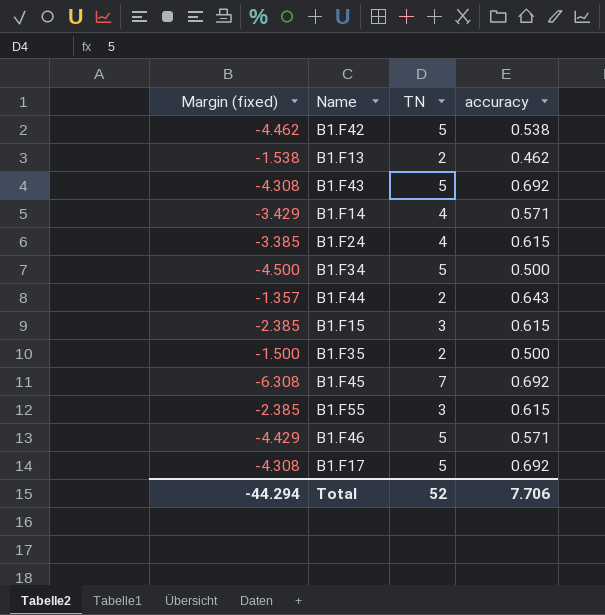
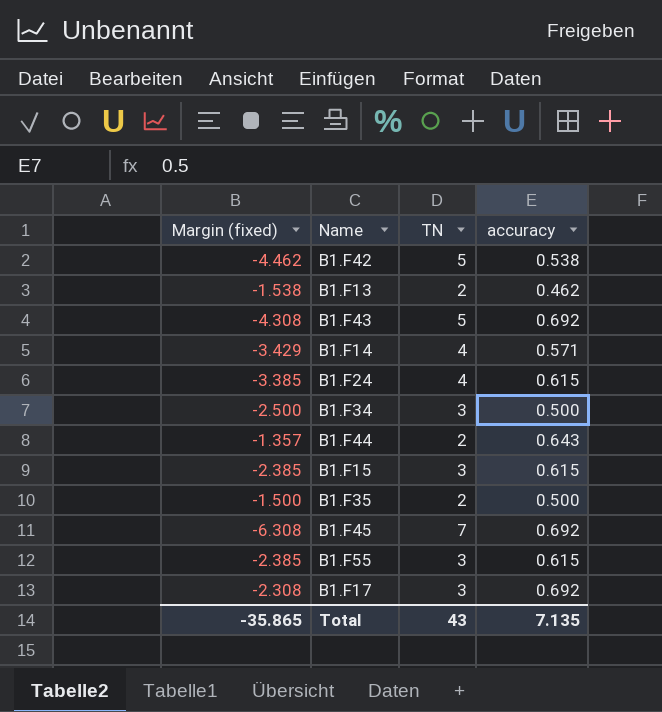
row B1.F46: -4.429 | 5 | 0.571 -> none
B1.F34 | Margin (fixed): -4.500 -> -2.500
B1.F34 | TN: 5 -> 3
B1.F17 | Margin (fixed): -4.308 -> -2.308
B1.F17 | TN: 5 -> 3
Total | Margin (fixed): -44.294 -> -35.865
Total | TN: 52 -> 43
Total | accuracy: 7.706 -> 7.135

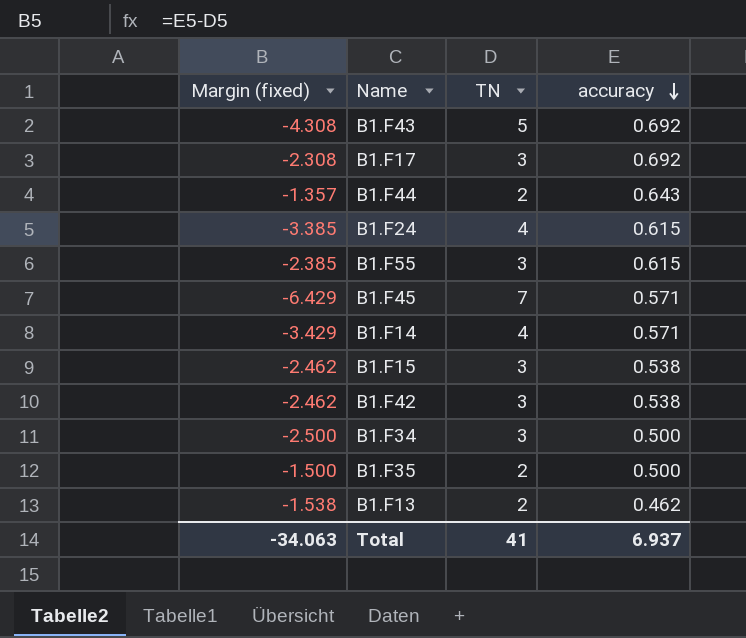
row order: none -> accuracy descending
B1.F45 | Margin (fixed): -6.308 -> -6.429
B1.F45 | accuracy: 0.692 -> 0.571
B1.F15 | Margin (fixed): -2.385 -> -2.462
B1.F15 | accuracy: 0.615 -> 0.538
B1.F42 | Margin (fixed): -4.462 -> -2.462
B1.F42 | TN: 5 -> 3
Total | Margin (fixed): -35.865 -> -34.063
Total | TN: 43 -> 41
Total | accuracy: 7.135 -> 6.937

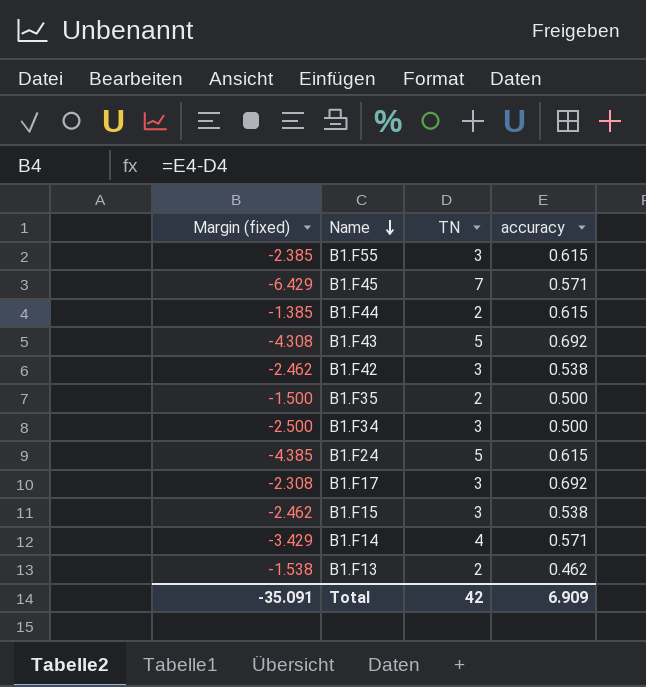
row order: accuracy descending -> Name descending
B1.F44 | Margin (fixed): -1.357 -> -1.385
B1.F44 | accuracy: 0.643 -> 0.615
B1.F24 | Margin (fixed): -3.385 -> -4.385
B1.F24 | TN: 4 -> 5
Total | Margin (fixed): -34.063 -> -35.091
Total | TN: 41 -> 42
Total | accuracy: 6.937 -> 6.909

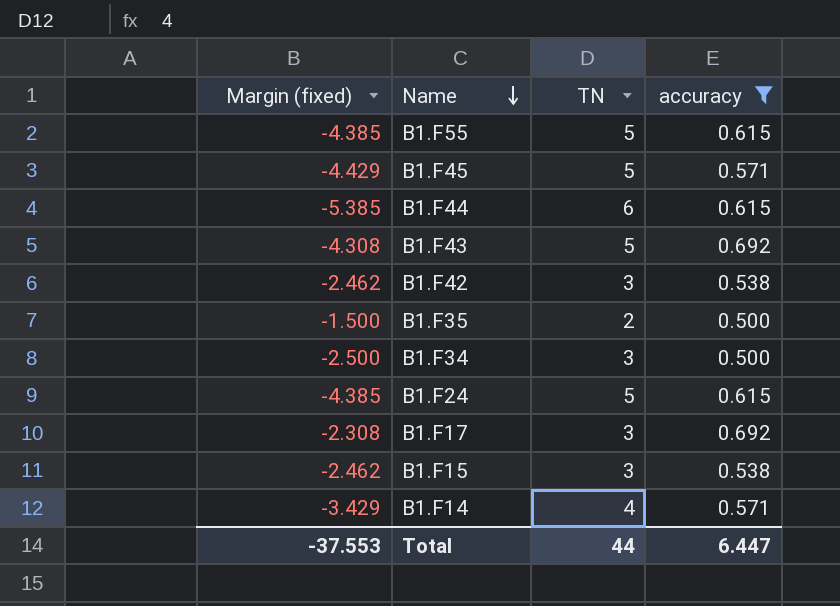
filter: none -> accuracy != 0.462
B1.F55 | Margin (fixed): -2.385 -> -4.385
B1.F55 | TN: 3 -> 5
B1.F45 | Margin (fixed): -6.429 -> -4.429
B1.F45 | TN: 7 -> 5
B1.F44 | Margin (fixed): -1.385 -> -5.385
B1.F44 | TN: 2 -> 6
Total | Margin (fixed): -35.091 -> -37.553
Total | TN: 42 -> 44
Total | accuracy: 6.909 -> 6.447

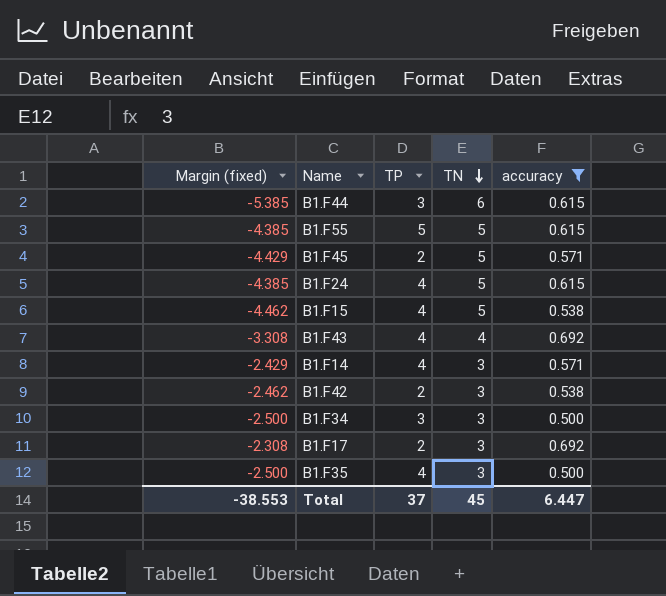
row order: Name descending -> TN descending
column TP | position: none -> 3
B1.F15 | Margin (fixed): -2.462 -> -4.462
B1.F15 | TN: 3 -> 5
B1.F43 | Margin (fixed): -4.308 -> -3.308
B1.F43 | TN: 5 -> 4
B1.F14 | Margin (fixed): -3.429 -> -2.429
B1.F14 | TN: 4 -> 3
B1.F35 | Margin (fixed): -1.500 -> -2.500
B1.F35 | TN: 2 -> 3
Total | Margin (fixed): -37.553 -> -38.553
Total | TN: 44 -> 45

